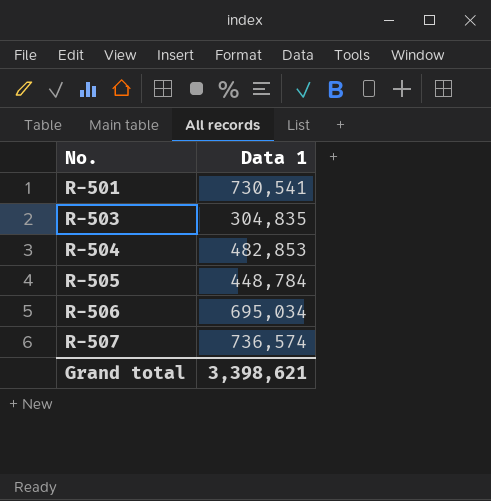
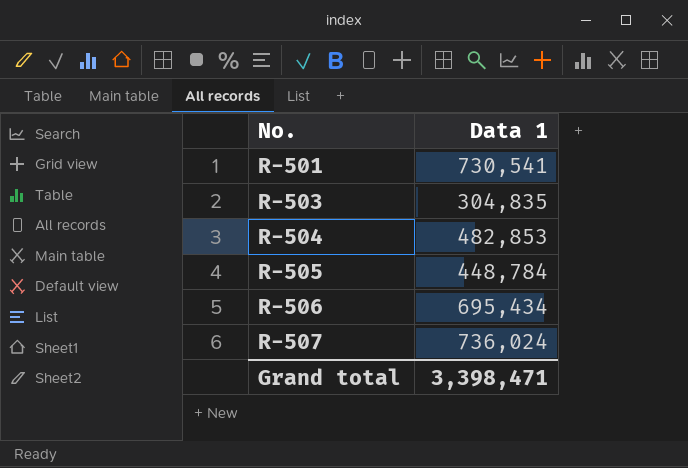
R-506 | Data 1: 695,034 -> 695,434
R-507 | Data 1: 736,574 -> 736,024
Grand total | Data 1: 3,398,621 -> 3,398,471

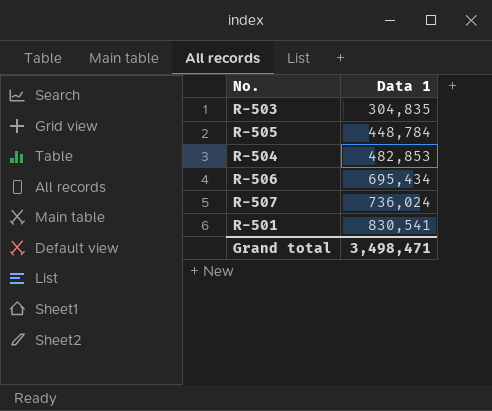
row order: No. ascending -> Data 1 ascending
R-501 | Data 1: 730,541 -> 830,541
Grand total | Data 1: 3,398,471 -> 3,498,471

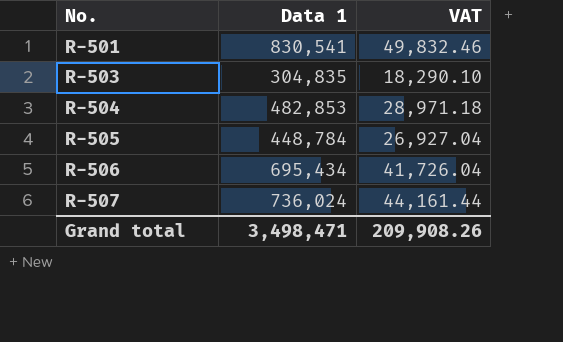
row order: Data 1 ascending -> No. ascending
column VAT | formula: none -> [Data 1] * 0.06

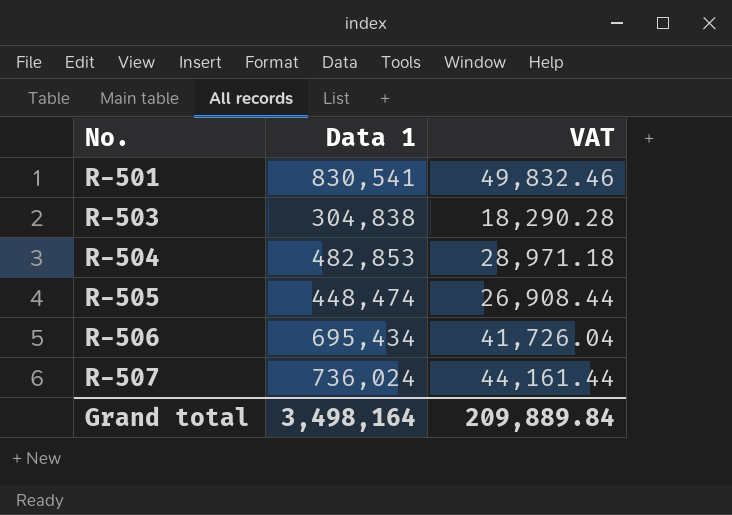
R-503 | Data 1: 304,835 -> 304,838
R-503 | VAT: 18,290.10 -> 18,290.28
R-505 | Data 1: 448,784 -> 448,474
R-505 | VAT: 26,927.04 -> 26,908.44
Grand total | Data 1: 3,498,471 -> 3,498,164
Grand total | VAT: 209,908.26 -> 209,889.84

